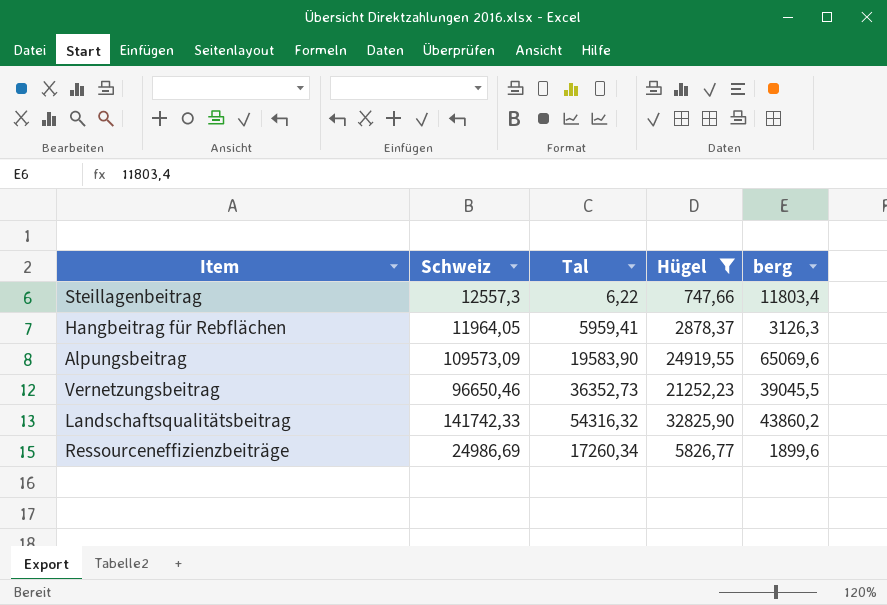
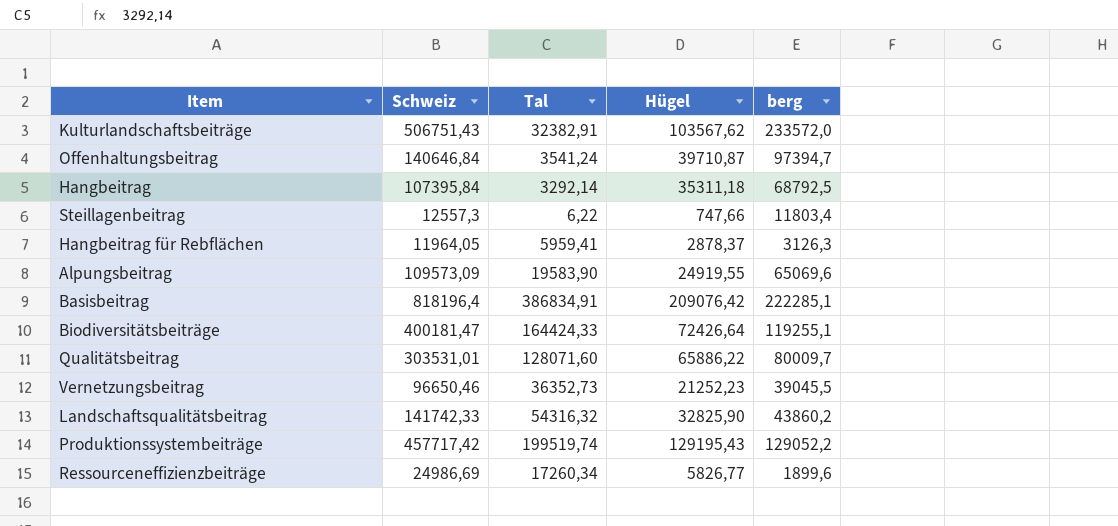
filter: Hügel <= 32825,90 -> none

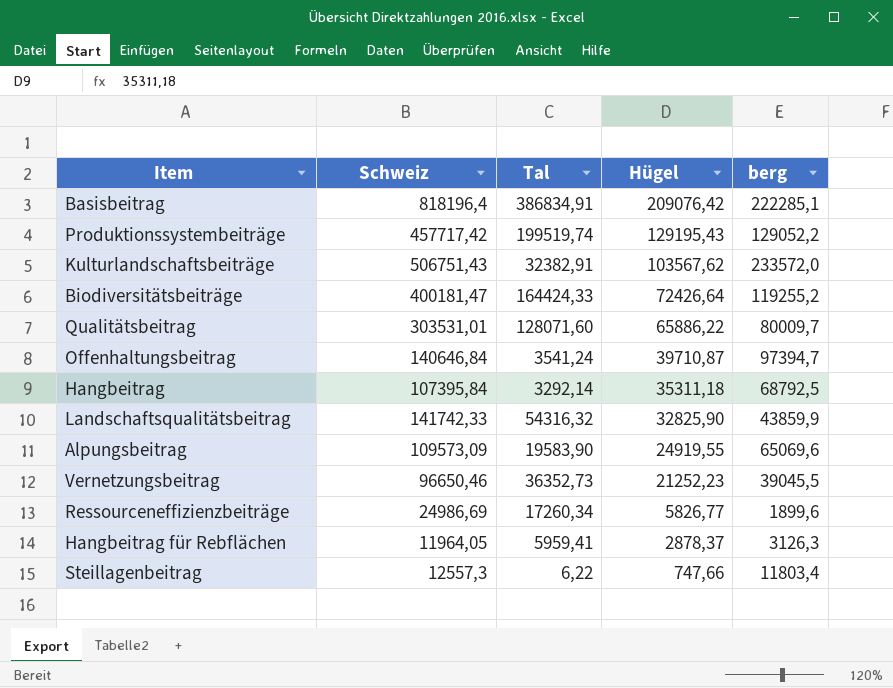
row order: none -> Hügel descending
Biodiversitätsbeiträge | berg: 119255,1 -> 119255,2
Landschaftsqualitätsbeitrag | berg: 43860,2 -> 43859,9

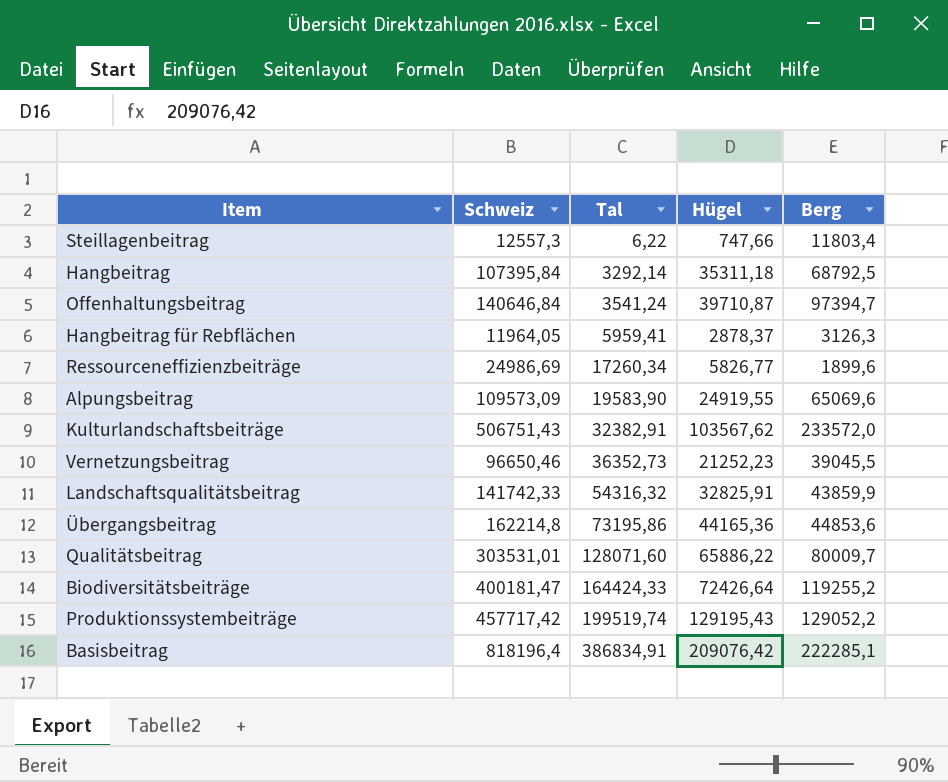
row order: Hügel descending -> Tal ascending
column name: berg -> Berg
Landschaftsqualitätsbeitrag | Hügel: 32825,90 -> 32825,91
row Übergangsbeitrag: none -> 162214,8 | 73195,86 | 44165,36 | 44853,6

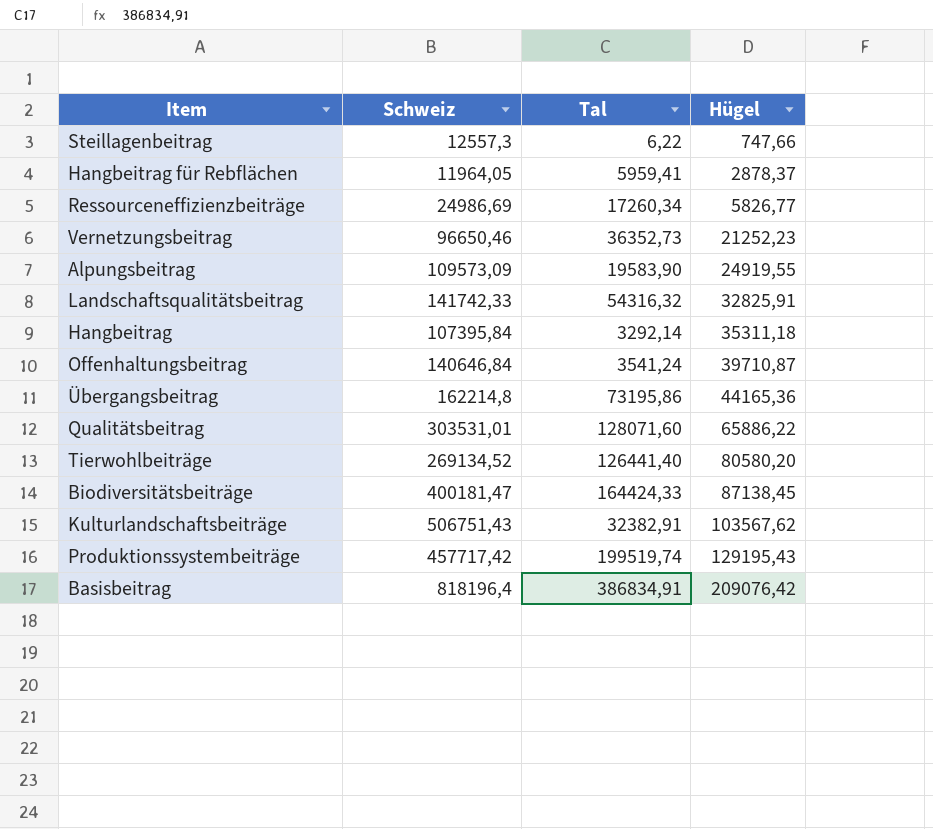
row order: Tal ascending -> Hügel ascending
column Berg | position: 5 -> none
row Tierwohlbeiträge: none -> 269134,52 | 126441,40 | 80580,20
Biodiversitätsbeiträge | Hügel: 72426,64 -> 87138,45

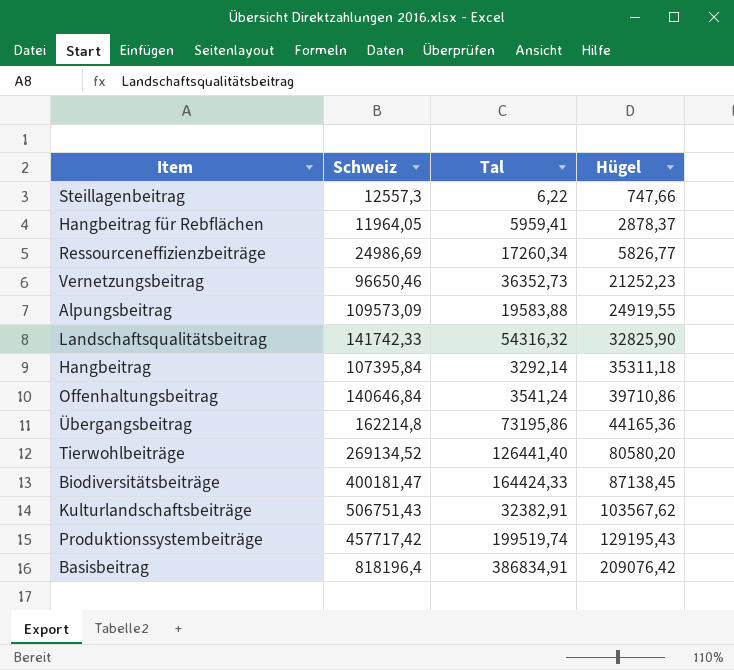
row Qualitätsbeitrag: 303531,01 | 128071,60 | 65886,22 -> none
Alpungsbeitrag | Tal: 19583,90 -> 19583,88
Landschaftsqualitätsbeitrag | Hügel: 32825,91 -> 32825,90
Offenhaltungsbeitrag | Hügel: 39710,87 -> 39710,86

